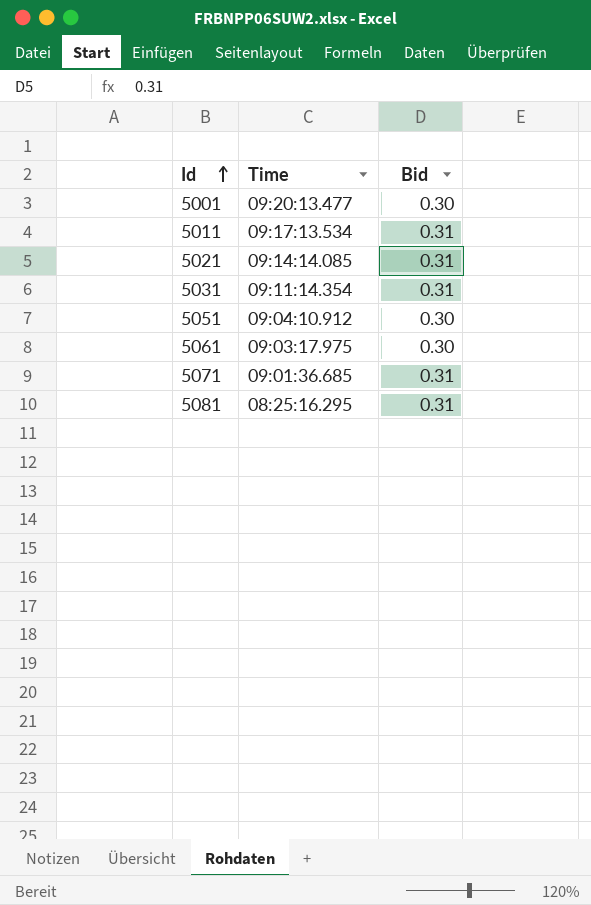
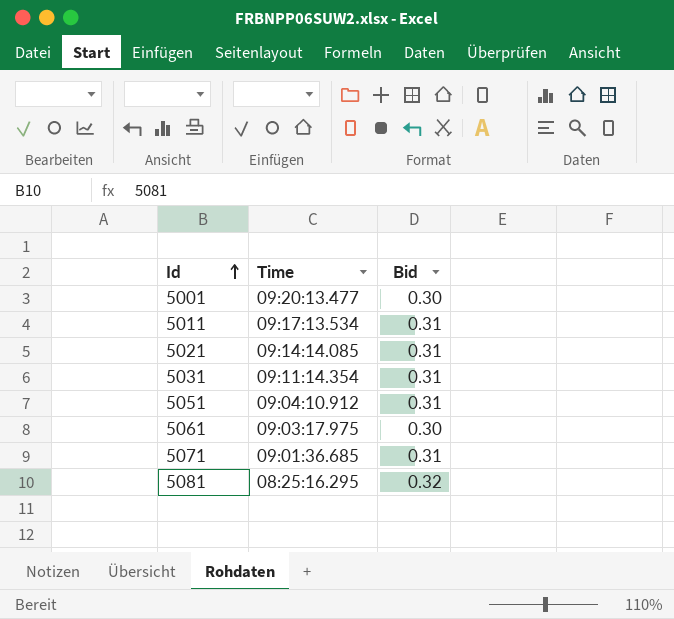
5051 | Bid: 0.30 -> 0.31
5081 | Bid: 0.31 -> 0.32

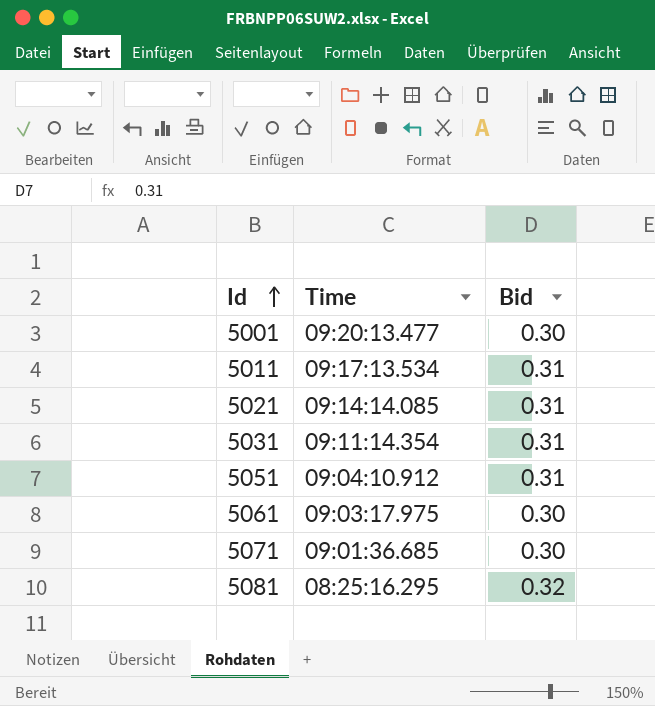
5071 | Bid: 0.31 -> 0.30

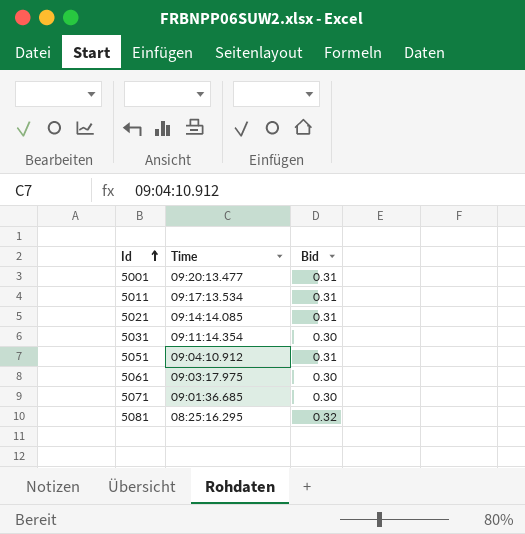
5001 | Bid: 0.30 -> 0.31
5031 | Bid: 0.31 -> 0.30

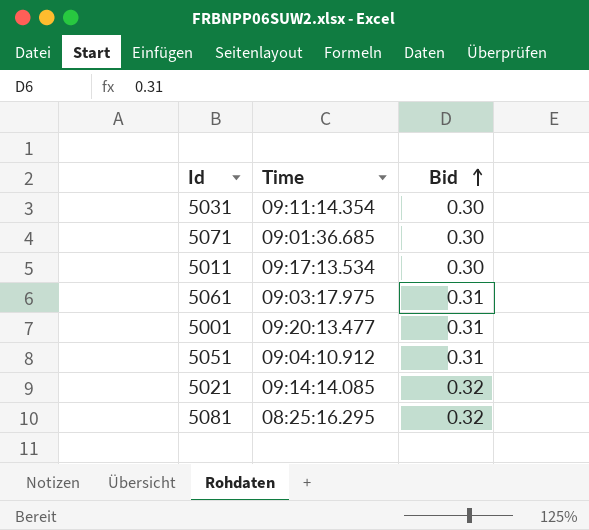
row order: Id ascending -> Bid ascending
5011 | Bid: 0.31 -> 0.30
5061 | Bid: 0.30 -> 0.31
5021 | Bid: 0.31 -> 0.32

